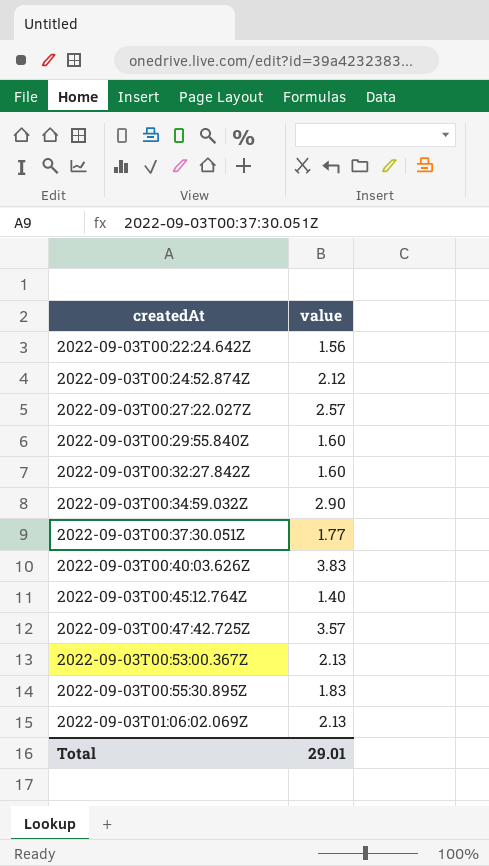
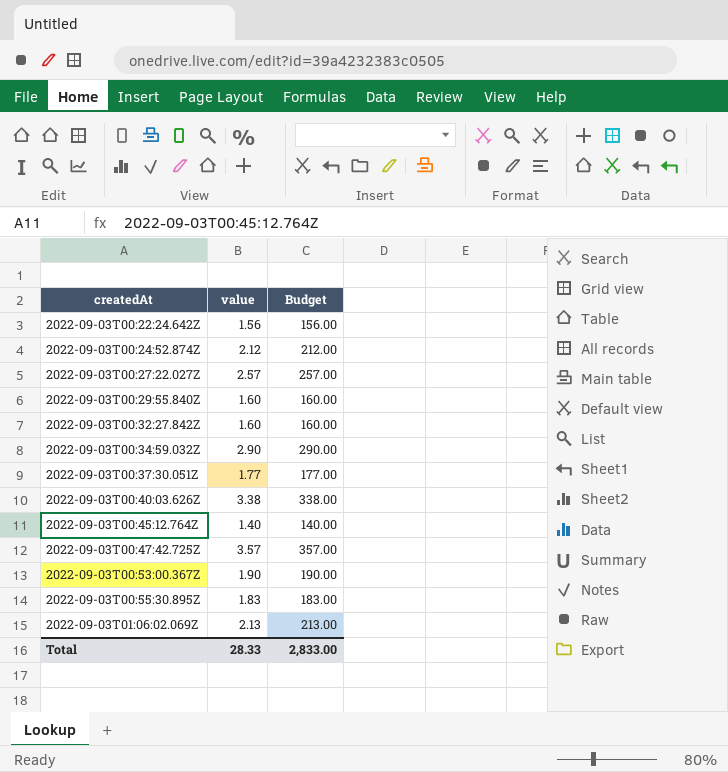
column Budget | formula: none -> [value] * 100
2022-09-03T00:40:03.626Z | value: 3.83 -> 3.38
2022-09-03T00:53:00.367Z | value: 2.13 -> 1.90
Total | value: 29.01 -> 28.33

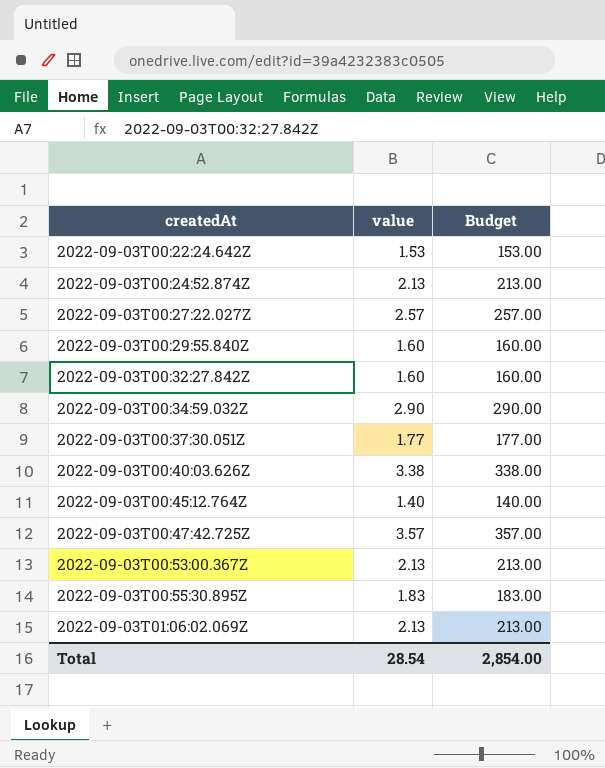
2022-09-03T00:22:24.642Z | value: 1.56 -> 1.53
2022-09-03T00:22:24.642Z | Budget: 156.00 -> 153.00
2022-09-03T00:24:52.874Z | value: 2.12 -> 2.13
2022-09-03T00:24:52.874Z | Budget: 212.00 -> 213.00
2022-09-03T00:53:00.367Z | value: 1.90 -> 2.13
2022-09-03T00:53:00.367Z | Budget: 190.00 -> 213.00
Total | value: 28.33 -> 28.54
Total | Budget: 2,833.00 -> 2,854.00

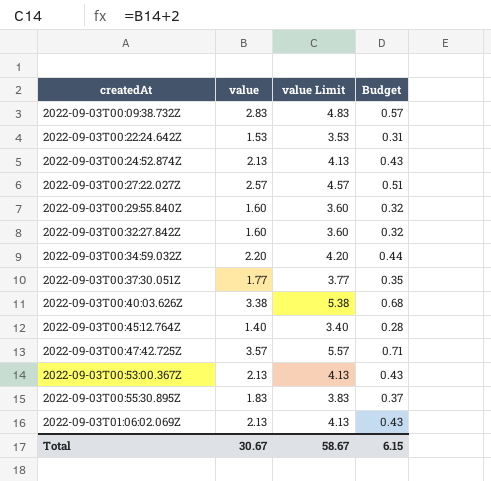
column value Limit | formula: none -> [value] + 2
column Budget | formula: [value] * 100 -> [value] * 0.2
row 2022-09-03T00:09:38.732Z: none -> 2.83 | 4.83 | 0.57
2022-09-03T00:34:59.032Z | value: 2.90 -> 2.20
Total | value: 28.54 -> 30.67
Total | Budget: 2,854.00 -> 6.15

